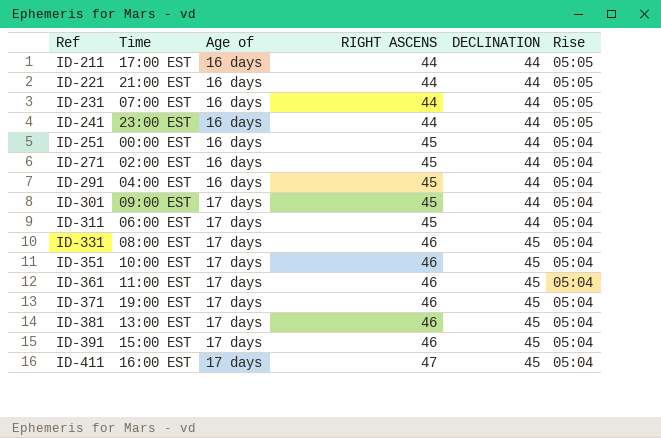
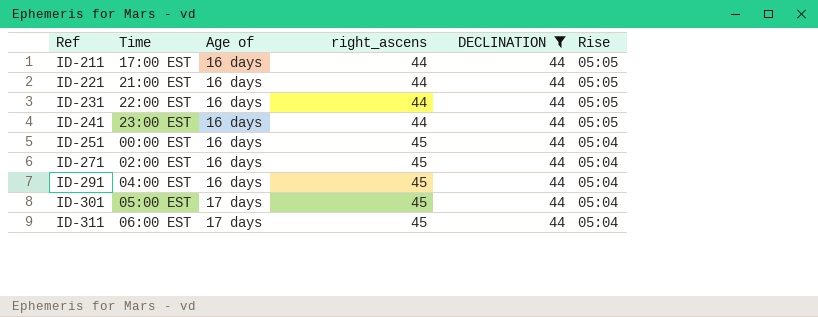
filter: none -> DECLINATION = 44
column name: RIGHT ASCENS -> right_ascens
ID-231 | Time: 07:00 EST -> 22:00 EST
ID-301 | Time: 09:00 EST -> 05:00 EST

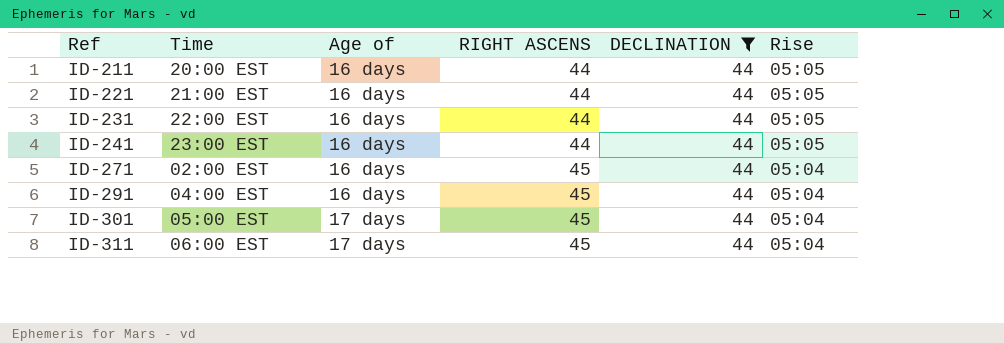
column name: right_ascens -> RIGHT ASCENS
row ID-251: 00:00 EST | 16 days | 45 | 44 | 05:04 -> none
ID-211 | Time: 17:00 EST -> 20:00 EST

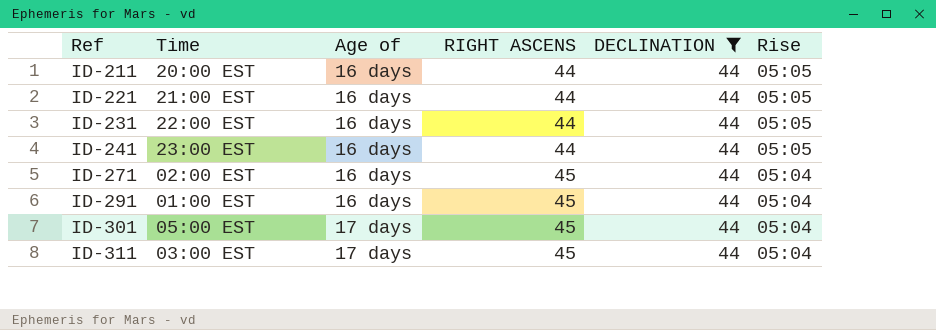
ID-291 | Time: 04:00 EST -> 01:00 EST
ID-311 | Time: 06:00 EST -> 03:00 EST

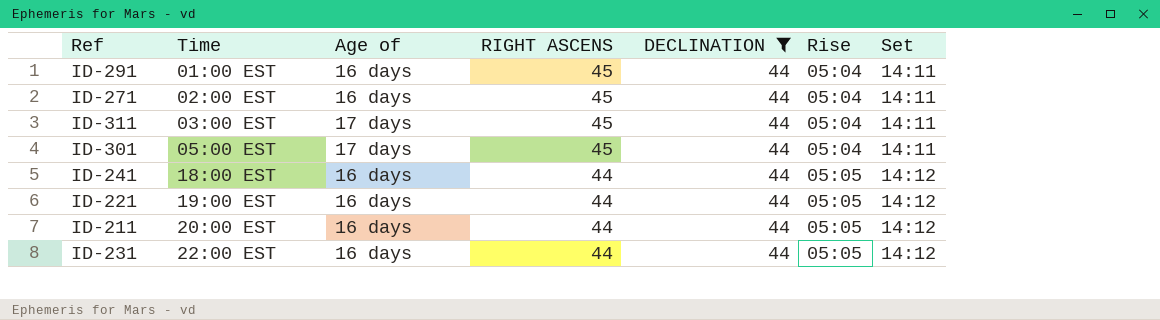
row order: Ref ascending -> Time ascending
column Set | position: none -> 7
ID-241 | Time: 23:00 EST -> 18:00 EST
ID-221 | Time: 21:00 EST -> 19:00 EST

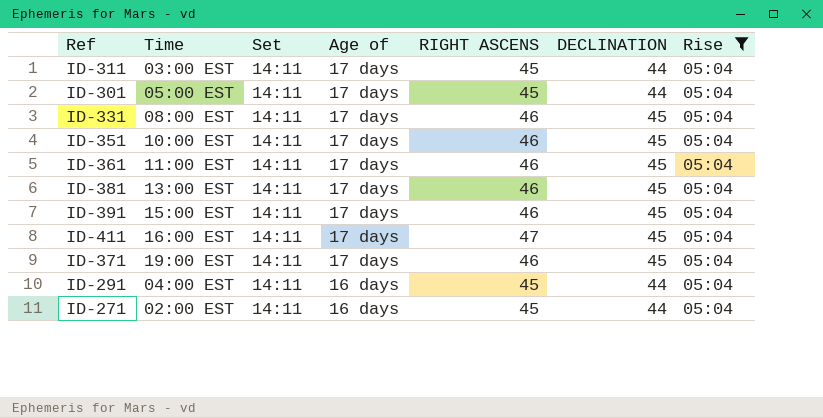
filter: DECLINATION = 44 -> Rise = 05:04
row order: Time ascending -> Age of descending
column Set | position: 7 -> 3
ID-291 | Time: 01:00 EST -> 04:00 EST

